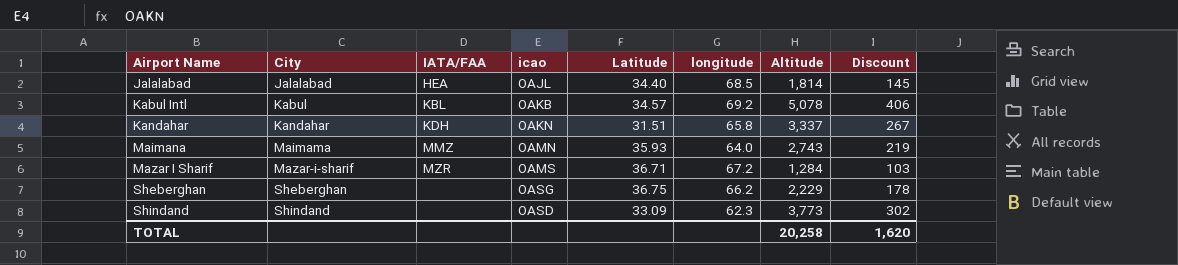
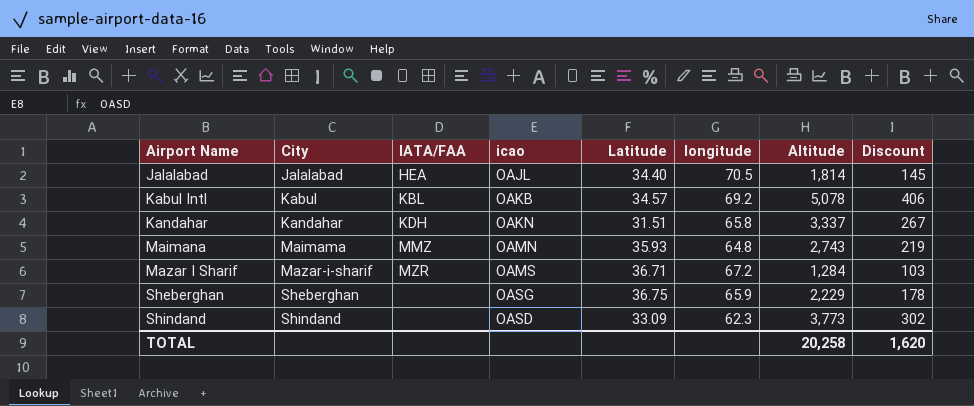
Jalalabad | longitude: 68.5 -> 70.5
Maimana | longitude: 64.0 -> 64.8
Sheberghan | longitude: 66.2 -> 65.9

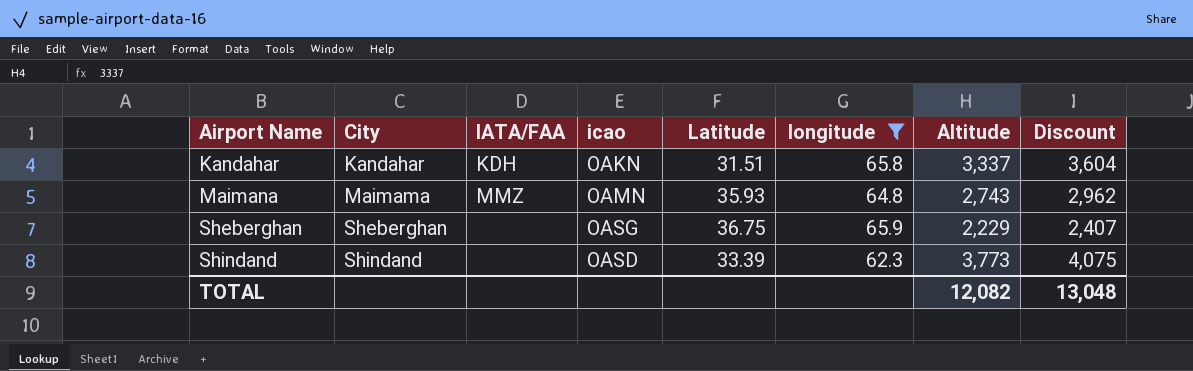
filter: none -> longitude <= 65.9
column Discount | formula: [Altitude] * 0.08 -> [Altitude] * 1.08
Shindand | Latitude: 33.09 -> 33.39
TOTAL | Altitude: 20,258 -> 12,082
TOTAL | Discount: 1,620 -> 13,048

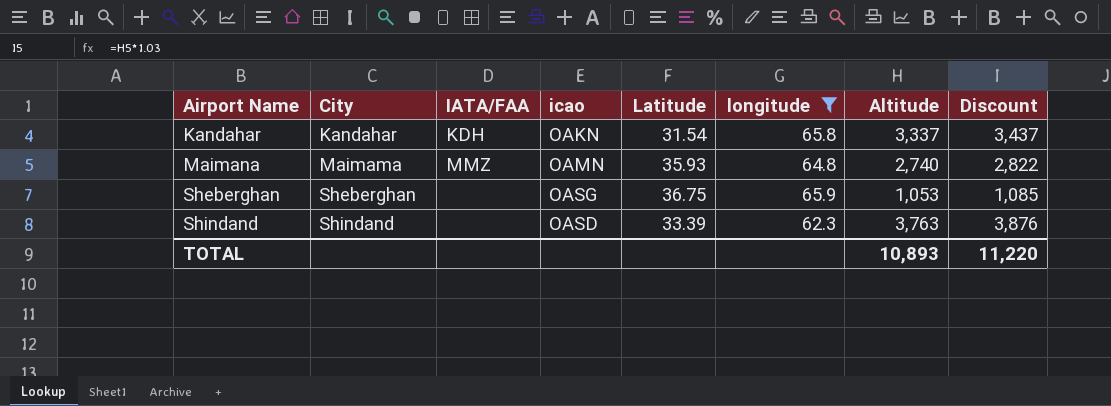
column Discount | formula: [Altitude] * 1.08 -> [Altitude] * 1.03
Kandahar | Latitude: 31.51 -> 31.54
Maimana | Altitude: 2,743 -> 2,740
Sheberghan | Altitude: 2,229 -> 1,053
Shindand | Altitude: 3,773 -> 3,763
TOTAL | Altitude: 12,082 -> 10,893
TOTAL | Discount: 13,048 -> 11,220

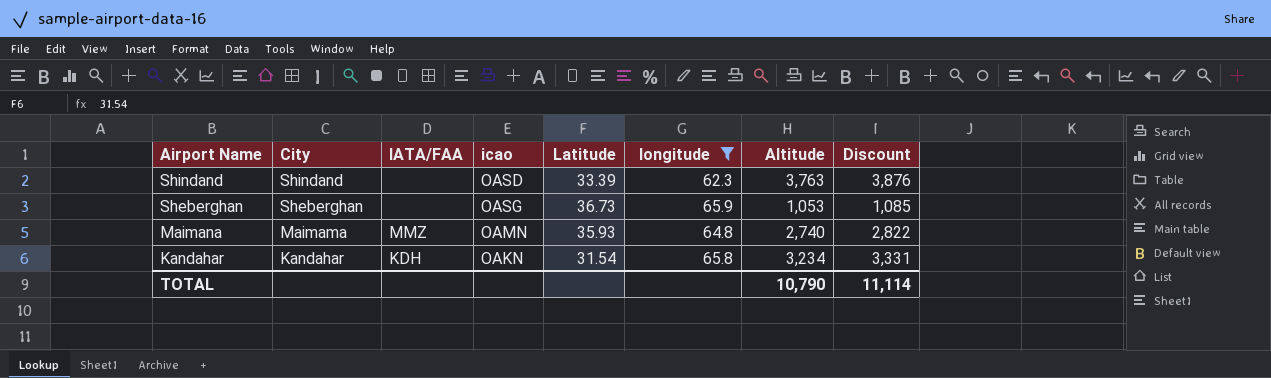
row order: Airport Name ascending -> Airport Name descending
Sheberghan | Latitude: 36.75 -> 36.73
Kandahar | Altitude: 3,337 -> 3,234
Kandahar | Discount: 3,437 -> 3,331
TOTAL | Altitude: 10,893 -> 10,790
TOTAL | Discount: 11,220 -> 11,114

